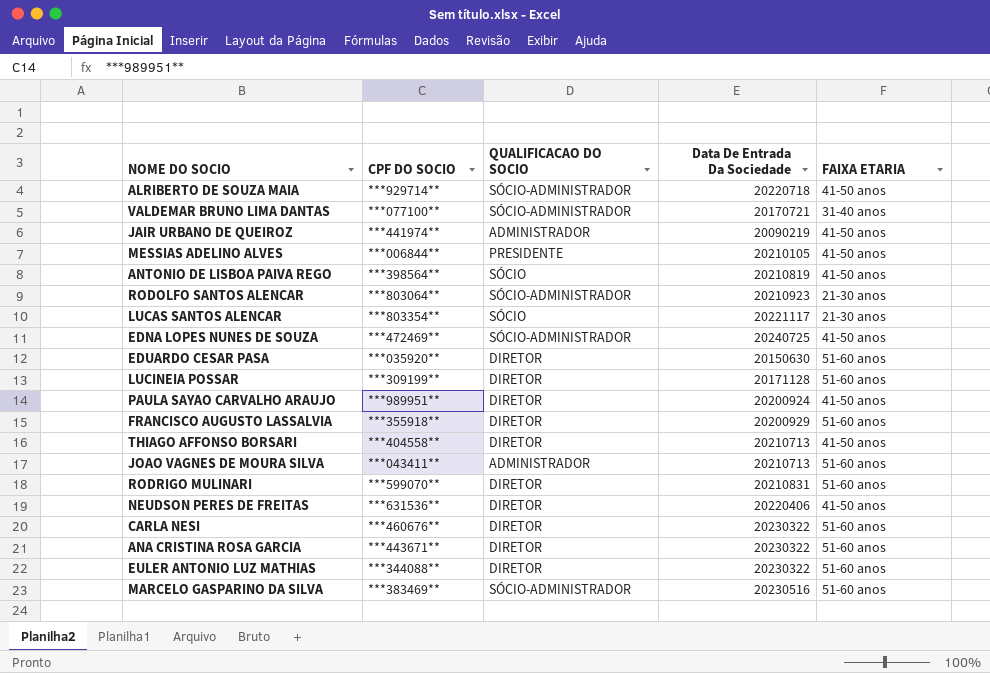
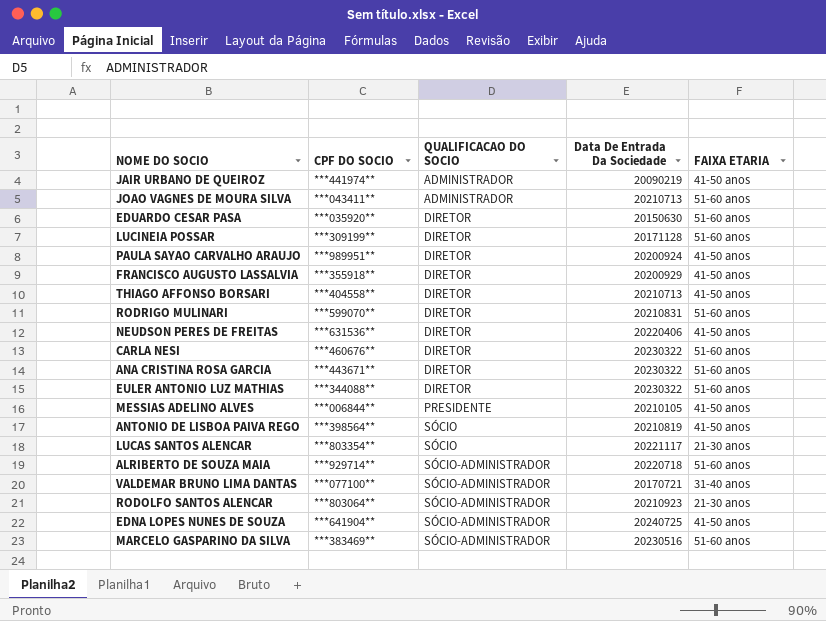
row order: none -> QUALIFICACAO DO SOCIO ascending
FRANCISCO AUGUSTO LASSALVIA | FAIXA ETARIA: 51-60 anos -> 41-50 anos
ALRIBERTO DE SOUZA MAIA | FAIXA ETARIA: 41-50 anos -> 51-60 anos
EDNA LOPES NUNES DE SOUZA | CPF DO SOCIO: ***472469** -> ***641904**

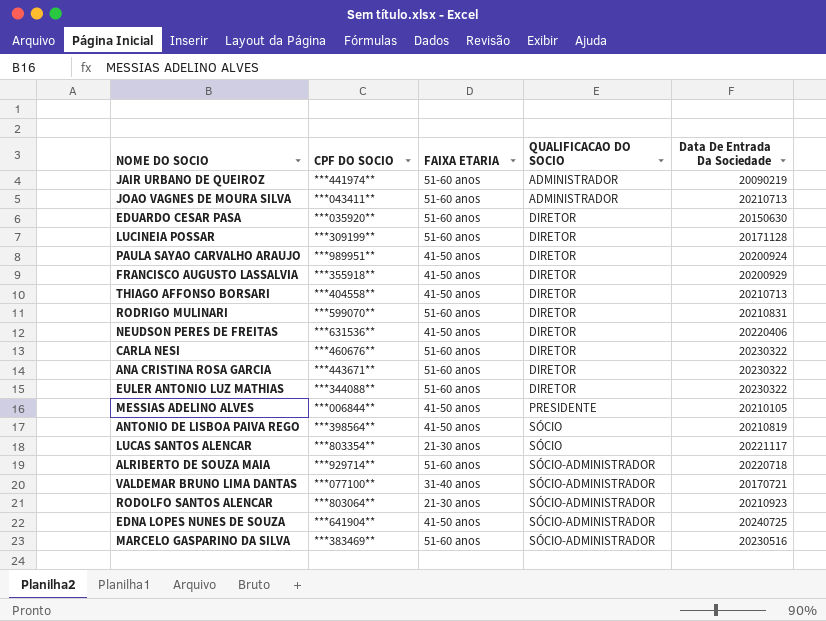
column FAIXA ETARIA | position: 5 -> 3
JAIR URBANO DE QUEIROZ | FAIXA ETARIA: 41-50 anos -> 51-60 anos

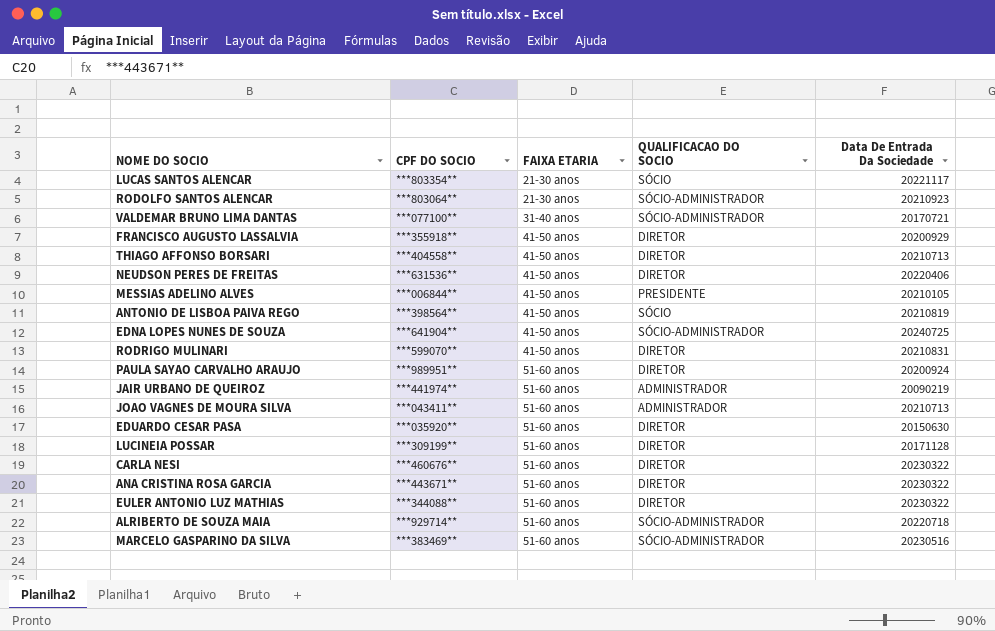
row order: QUALIFICACAO DO SOCIO ascending -> FAIXA ETARIA ascending
RODRIGO MULINARI | FAIXA ETARIA: 51-60 anos -> 41-50 anos
PAULA SAYAO CARVALHO ARAUJO | FAIXA ETARIA: 41-50 anos -> 51-60 anos

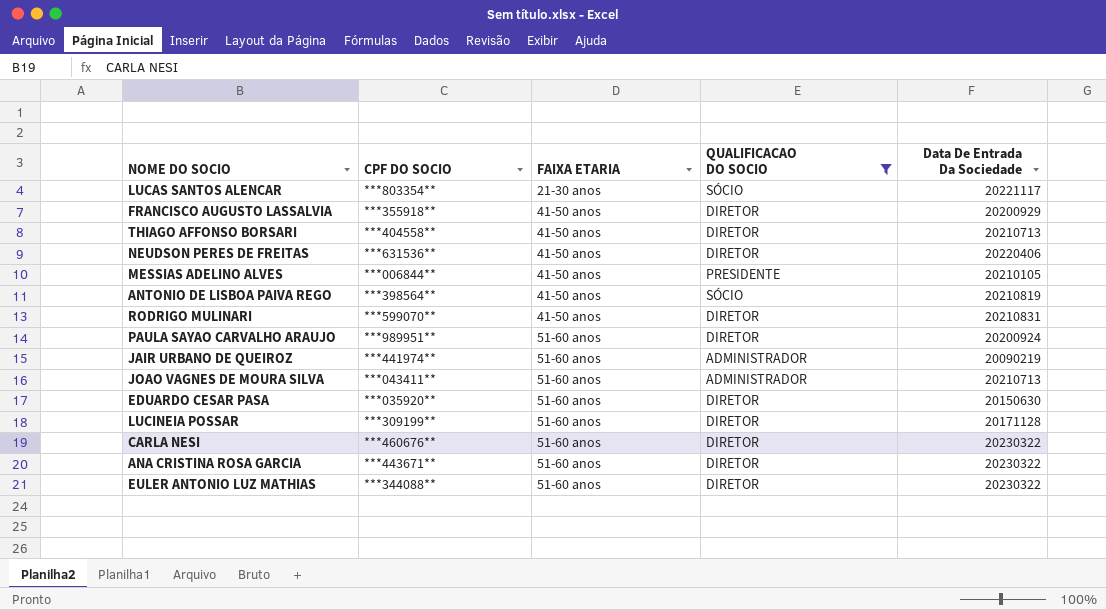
filter: none -> QUALIFICACAO DO SOCIO != SÓCIO-ADMINISTRADOR

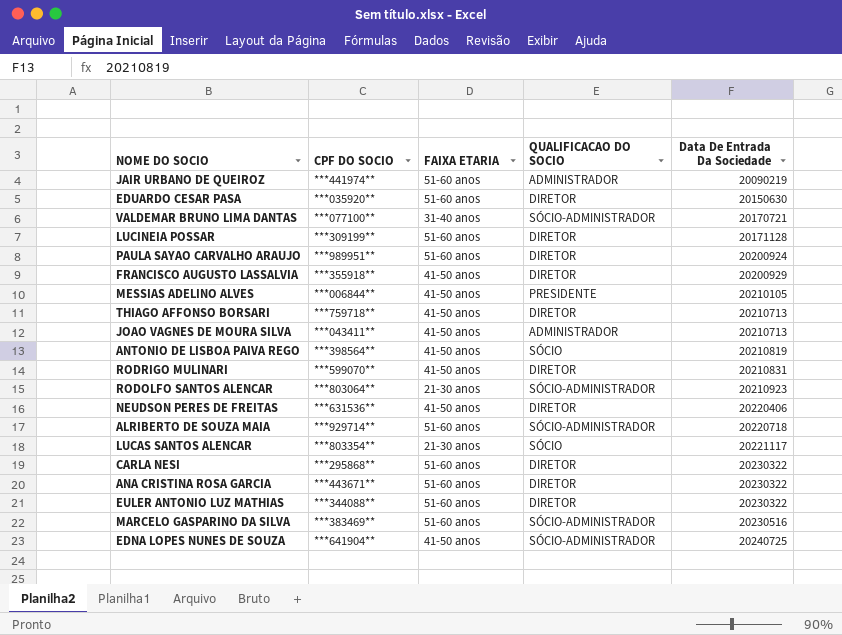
filter: QUALIFICACAO DO SOCIO != SÓCIO-ADMINISTRADOR -> none
row order: FAIXA ETARIA ascending -> Data De Entrada Da Sociedade ascending
THIAGO AFFONSO BORSARI | CPF DO SOCIO: ***404558** -> ***759718**
JOAO VAGNES DE MOURA SILVA | FAIXA ETARIA: 51-60 anos -> 41-50 anos
CARLA NESI | CPF DO SOCIO: ***460676** -> ***295868**

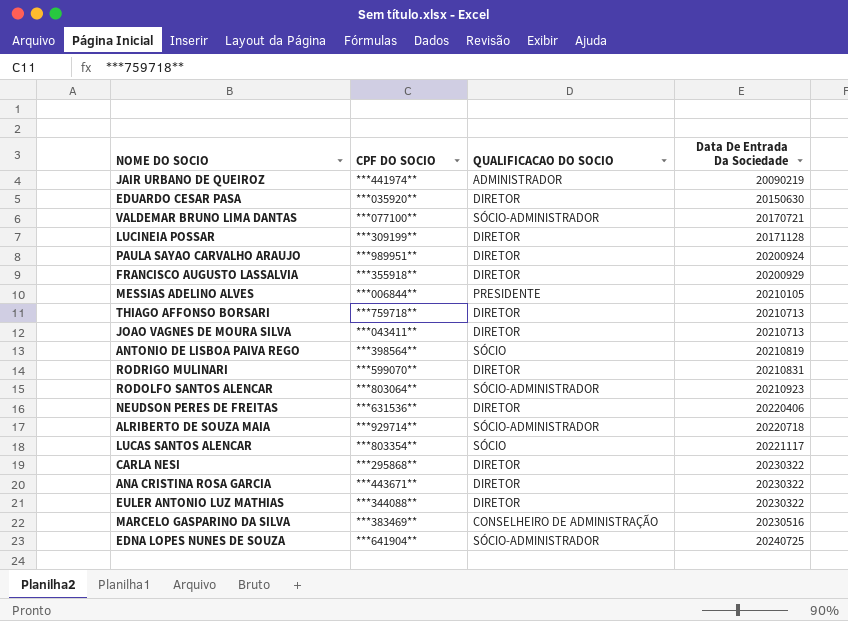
column FAIXA ETARIA | position: 3 -> none
JOAO VAGNES DE MOURA SILVA | QUALIFICACAO DO SOCIO: ADMINISTRADOR -> DIRETOR
MARCELO GASPARINO DA SILVA | QUALIFICACAO DO SOCIO: SÓCIO-ADMINISTRADOR -> CONSELHEIRO DE ADMINISTRAÇÃO

